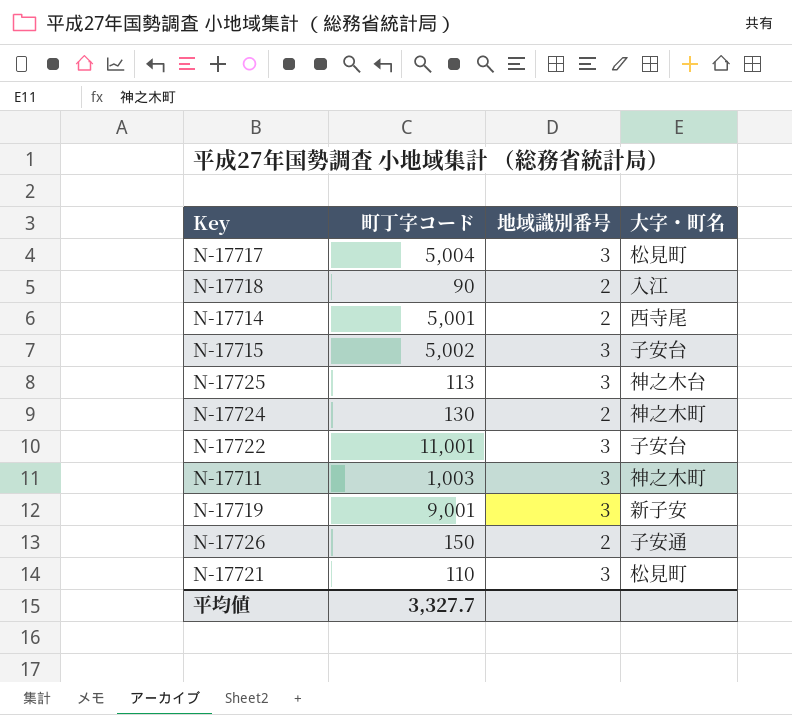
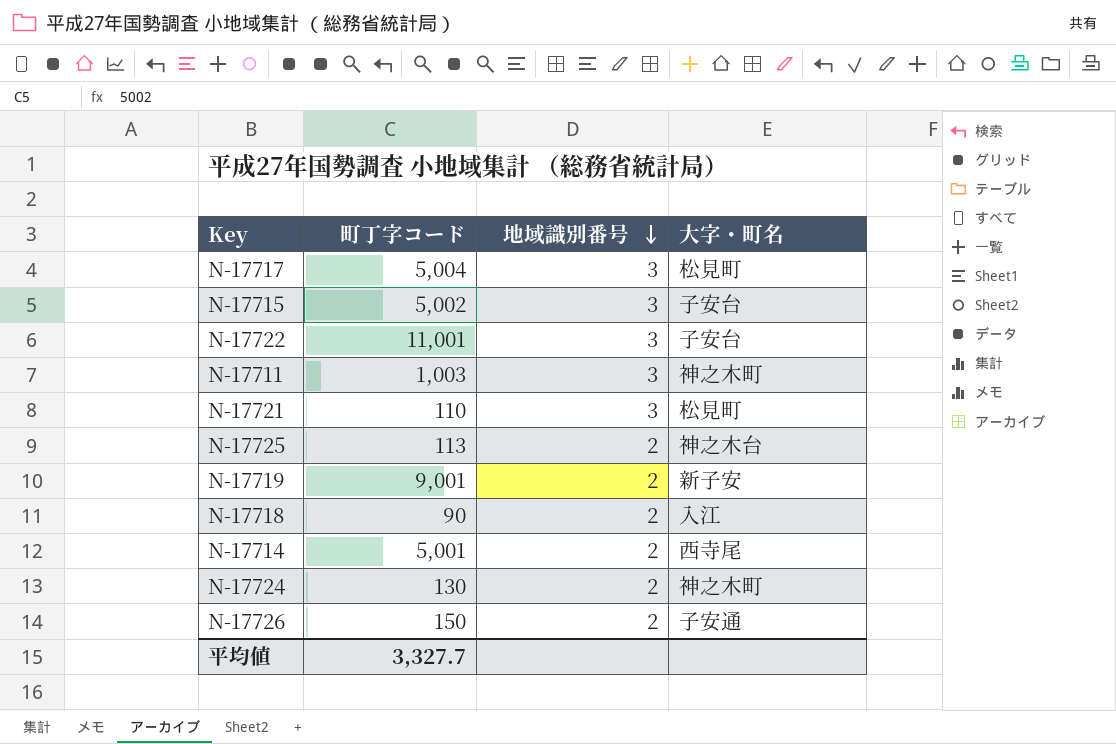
row order: none -> 地域識別番号 descending
N-17725 | 地域識別番号: 3 -> 2
N-17719 | 地域識別番号: 3 -> 2

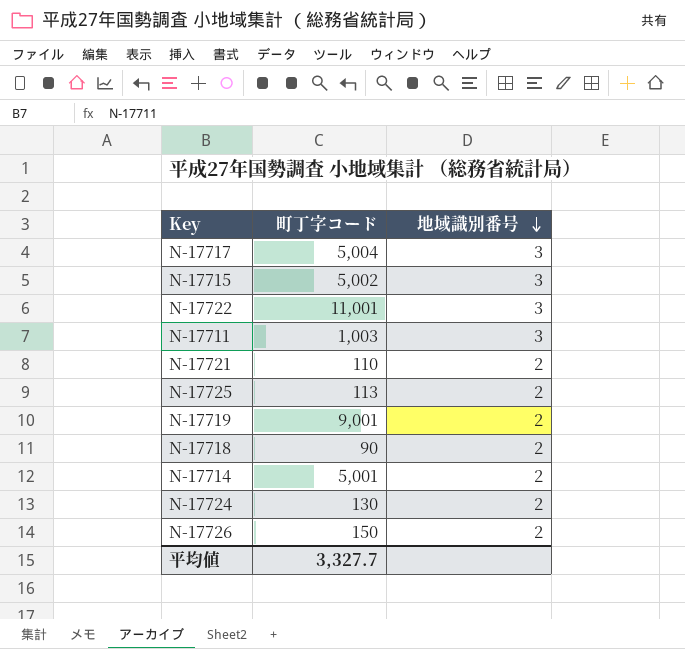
column 大字・町名 | position: 4 -> none
N-17721 | 地域識別番号: 3 -> 2

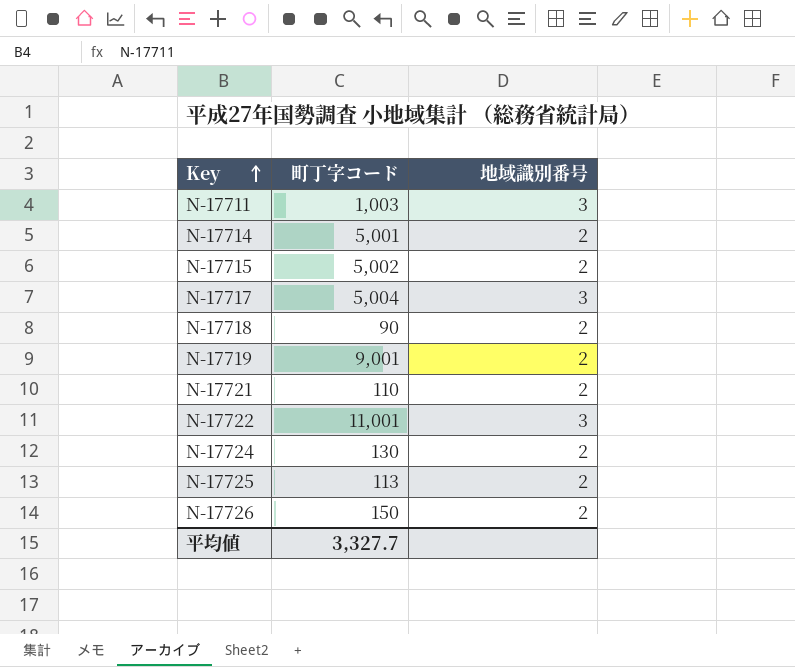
row order: 地域識別番号 descending -> Key ascending
N-17715 | 地域識別番号: 3 -> 2

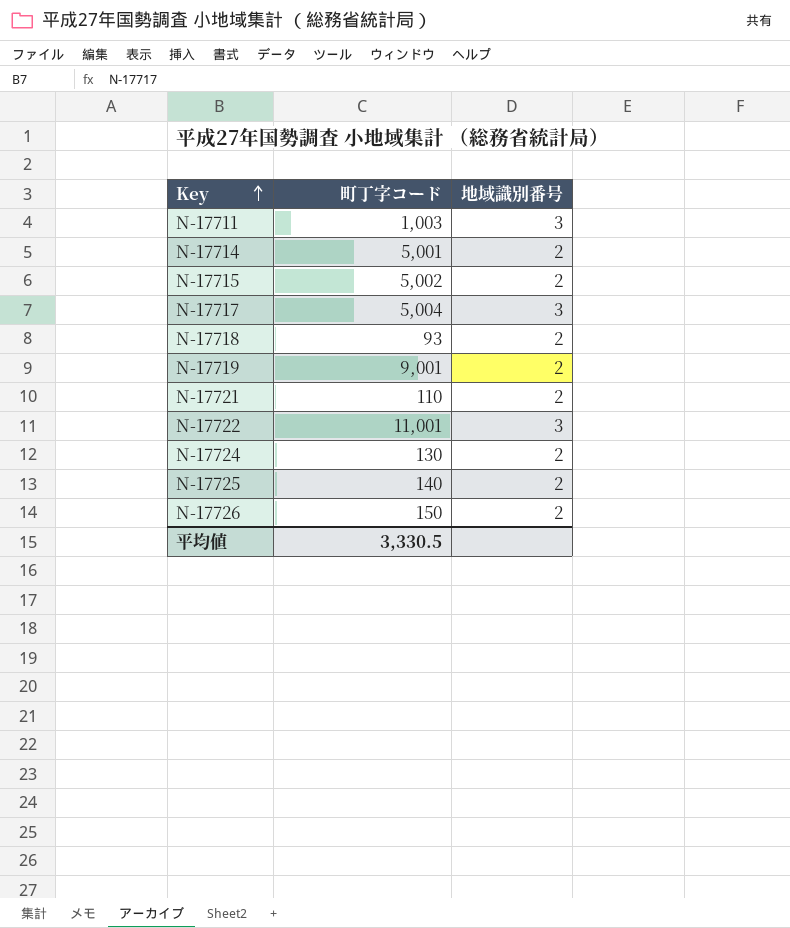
N-17718 | 町丁字コード: 90 -> 93
N-17725 | 町丁字コード: 113 -> 140
平均値 | 町丁字コード: 3,327.7 -> 3,330.5

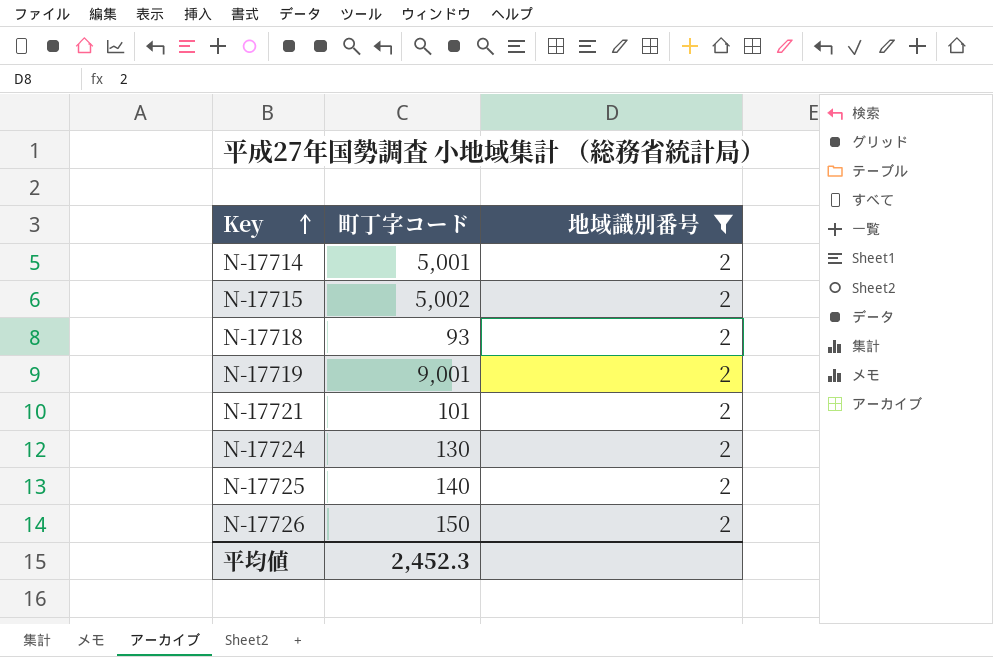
filter: none -> 地域識別番号 = 2
N-17721 | 町丁字コード: 110 -> 101
平均値 | 町丁字コード: 3,330.5 -> 2,452.3

